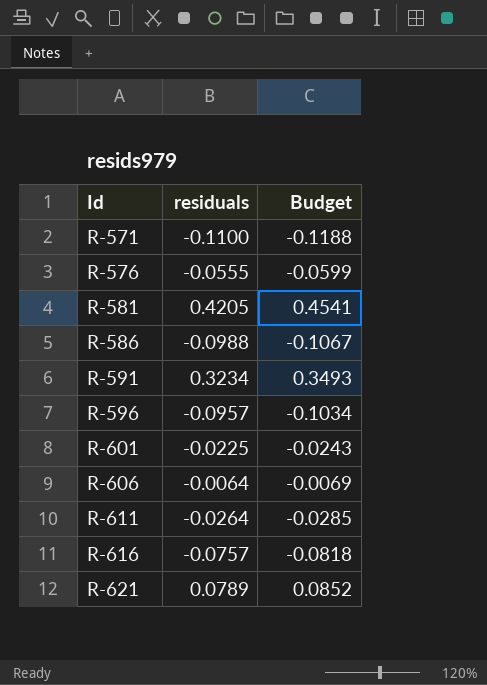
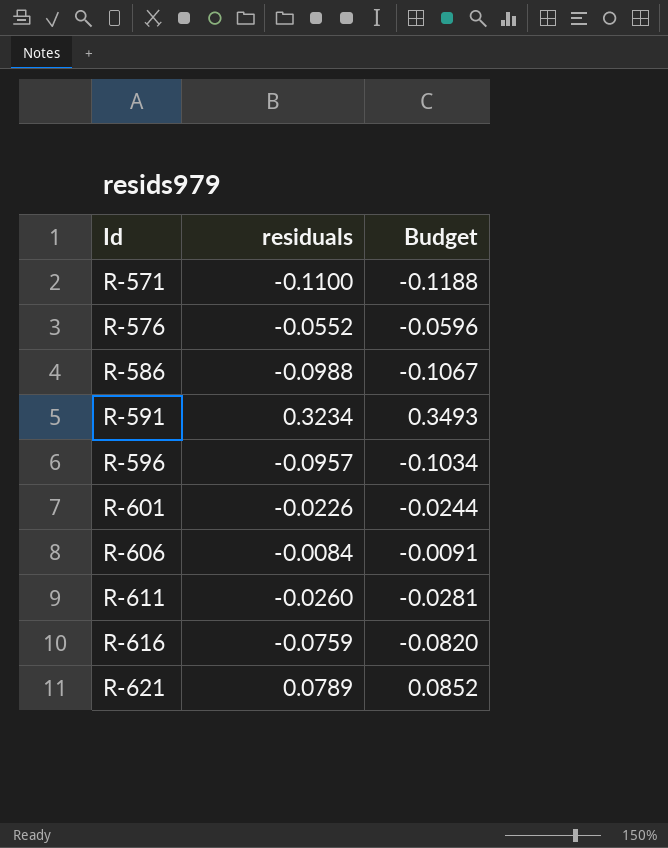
row R-581: 0.4205 | 0.4541 -> none
R-576 | residuals: -0.0555 -> -0.0552
R-576 | Budget: -0.0599 -> -0.0596
R-601 | residuals: -0.0225 -> -0.0226
R-601 | Budget: -0.0243 -> -0.0244
R-606 | residuals: -0.0064 -> -0.0084
R-606 | Budget: -0.0069 -> -0.0091
R-611 | residuals: -0.0264 -> -0.0260
R-611 | Budget: -0.0285 -> -0.0281
R-616 | residuals: -0.0757 -> -0.0759
R-616 | Budget: -0.0818 -> -0.0820

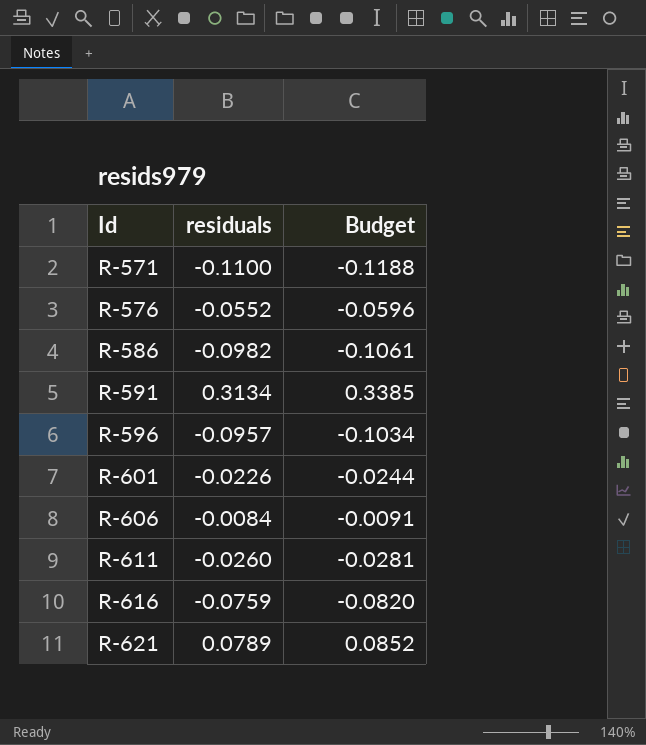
R-586 | residuals: -0.0988 -> -0.0982
R-586 | Budget: -0.1067 -> -0.1061
R-591 | residuals: 0.3234 -> 0.3134
R-591 | Budget: 0.3493 -> 0.3385

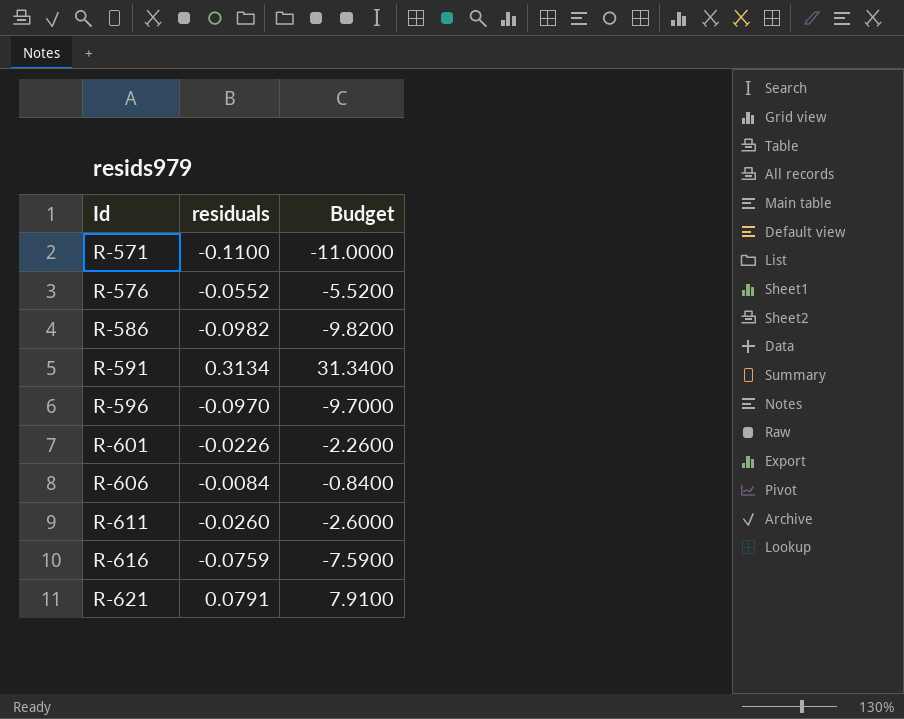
column Budget | formula: [residuals] * 1.08 -> [residuals] * 100
R-596 | residuals: -0.0957 -> -0.0970
R-621 | residuals: 0.0789 -> 0.0791

